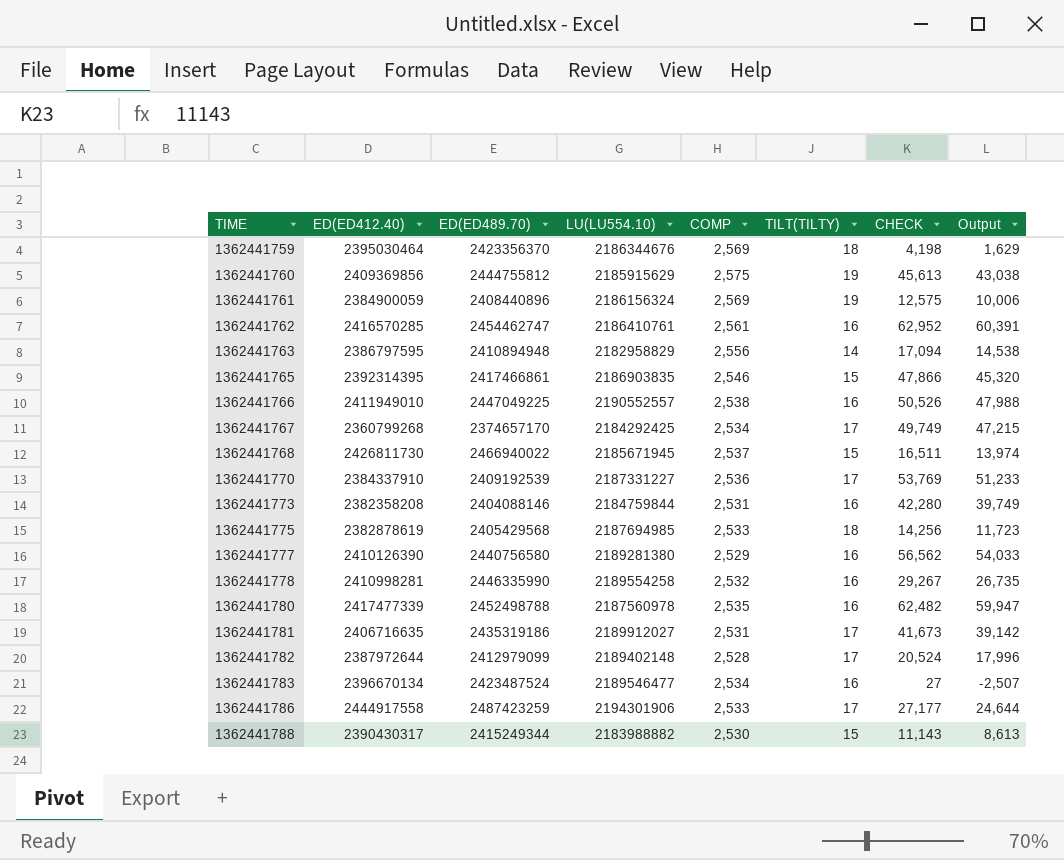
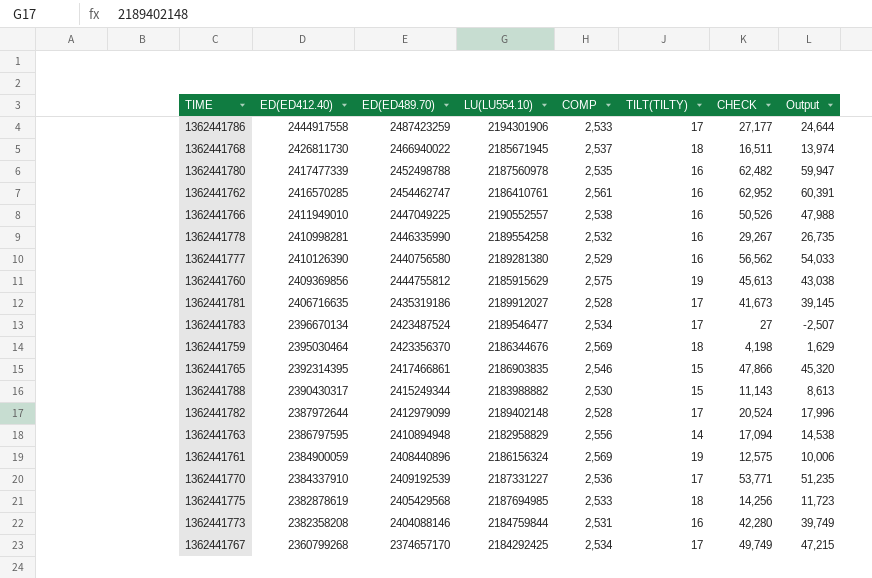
row order: TIME ascending -> ED(ED412.40) descending
1362441768 | TILT(TILTY): 15 -> 18
1362441781 | COMP: 2,531 -> 2,528
1362441781 | Output: 39,142 -> 39,145
1362441783 | TILT(TILTY): 16 -> 17
1362441770 | CHECK: 53,769 -> 53,771
1362441770 | Output: 51,233 -> 51,235

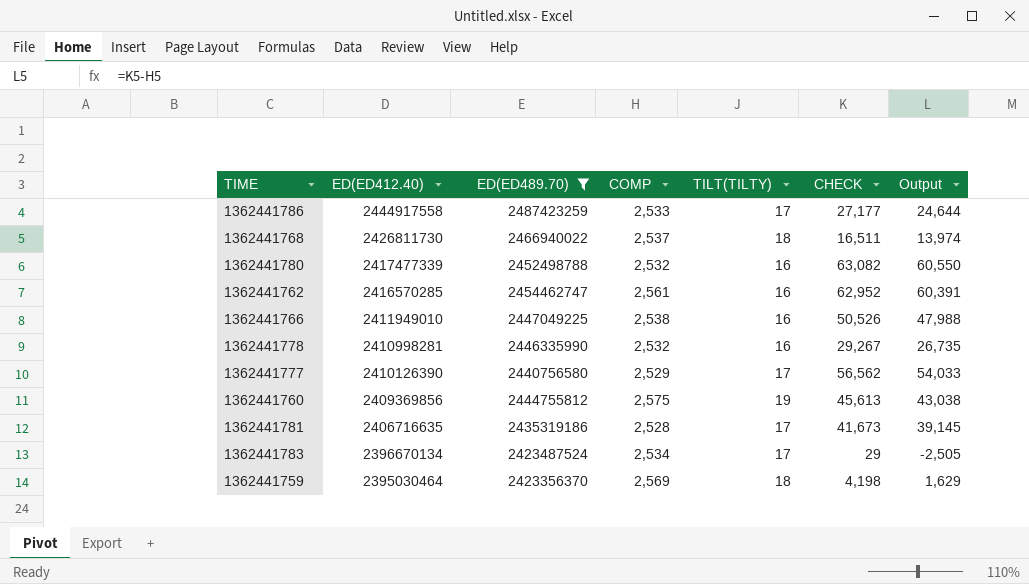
filter: none -> ED(ED489.70) >= 2423356370
column LU(LU554.10) | position: 4 -> none
1362441780 | COMP: 2,535 -> 2,532
1362441780 | CHECK: 62,482 -> 63,082
1362441780 | Output: 59,947 -> 60,550
1362441777 | TILT(TILTY): 16 -> 17
1362441783 | CHECK: 27 -> 29
1362441783 | Output: -2,507 -> -2,505

